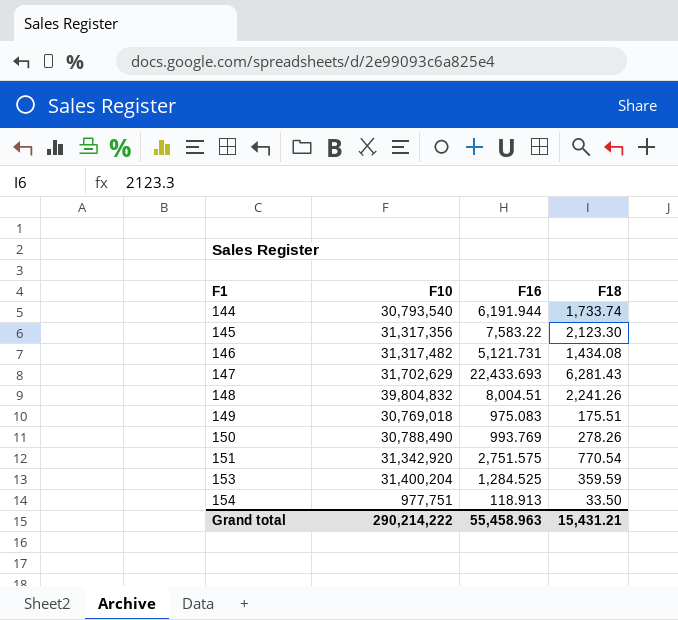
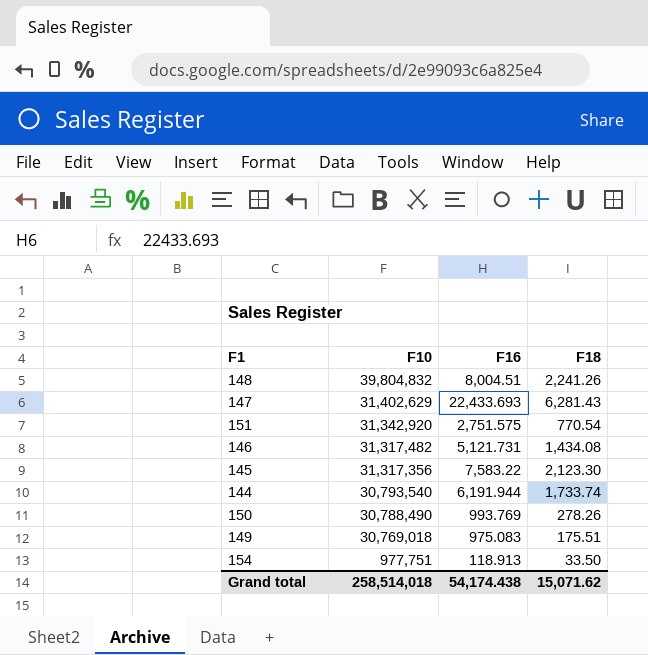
row order: F1 ascending -> F10 descending
row 153: 31,400,204 | 1,284.525 | 359.59 -> none
147 | F10: 31,702,629 -> 31,402,629
Grand total | F10: 290,214,222 -> 258,514,018
Grand total | F16: 55,458.963 -> 54,174.438
Grand total | F18: 15,431.21 -> 15,071.62

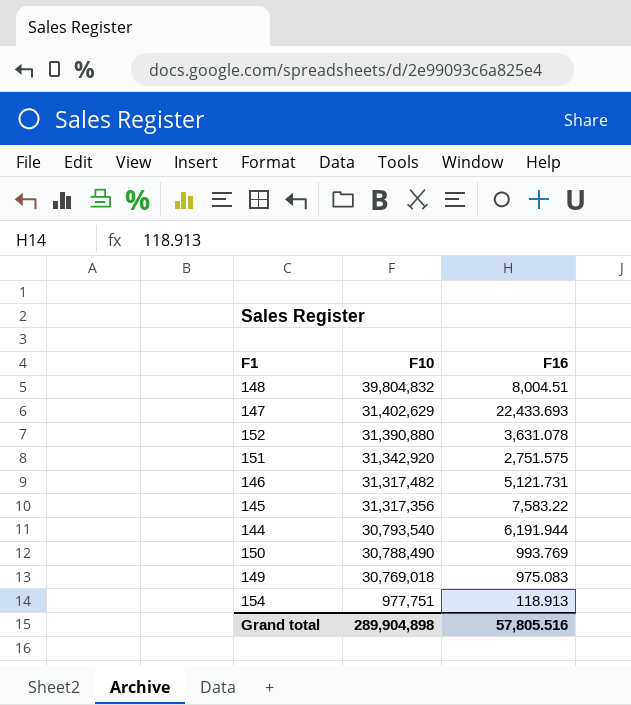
column F18 | position: 4 -> none
row 152: none -> 31,390,880 | 3,631.078
Grand total | F10: 258,514,018 -> 289,904,898
Grand total | F16: 54,174.438 -> 57,805.516

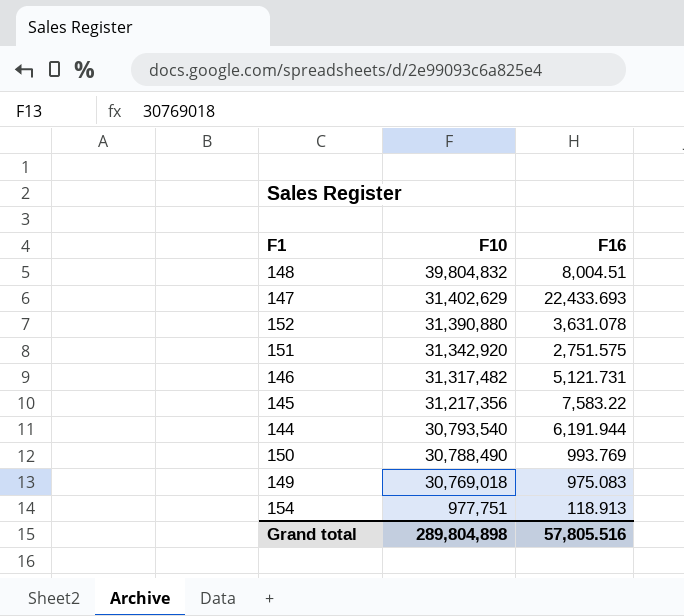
145 | F10: 31,317,356 -> 31,217,356
Grand total | F10: 289,904,898 -> 289,804,898

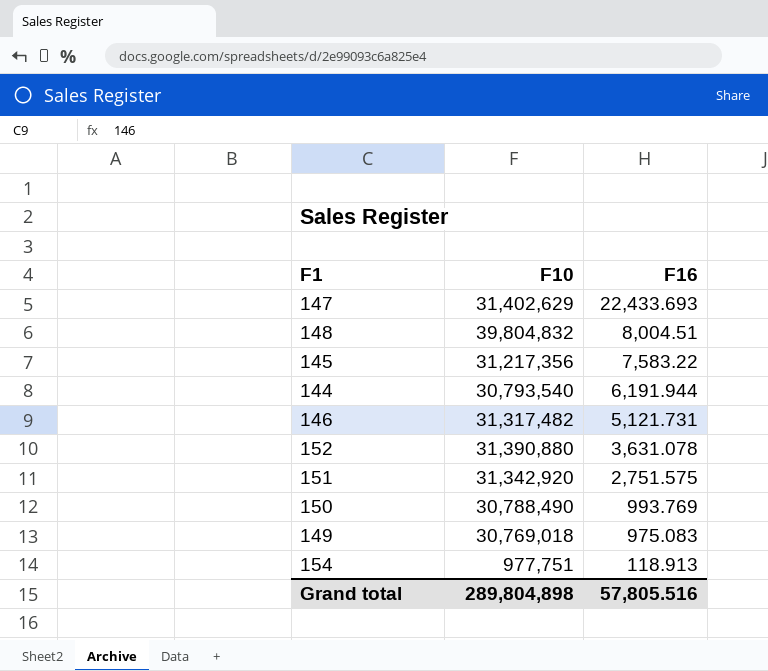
row order: F10 descending -> F16 descending

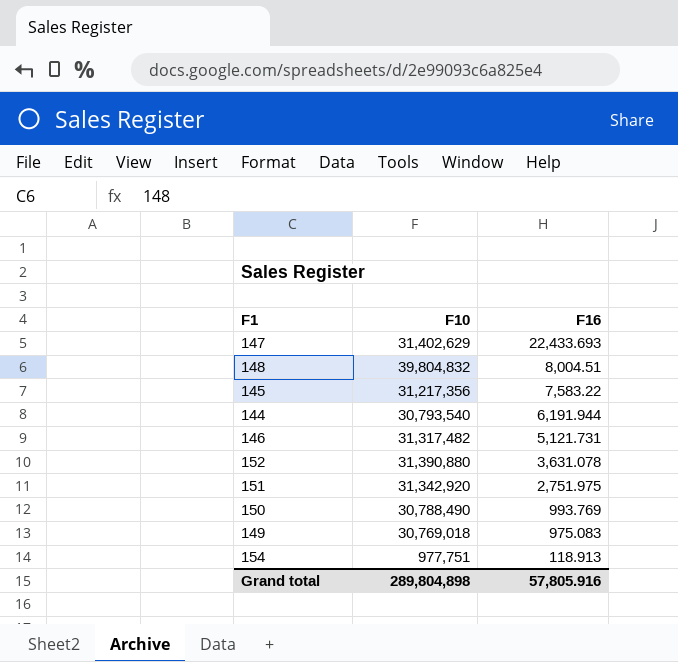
151 | F16: 2,751.575 -> 2,751.975
Grand total | F16: 57,805.516 -> 57,805.916

